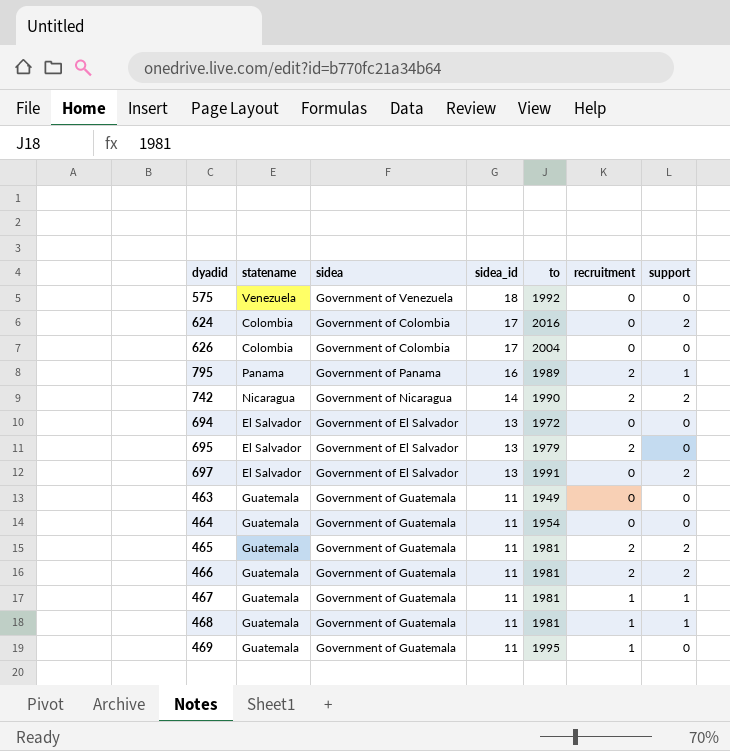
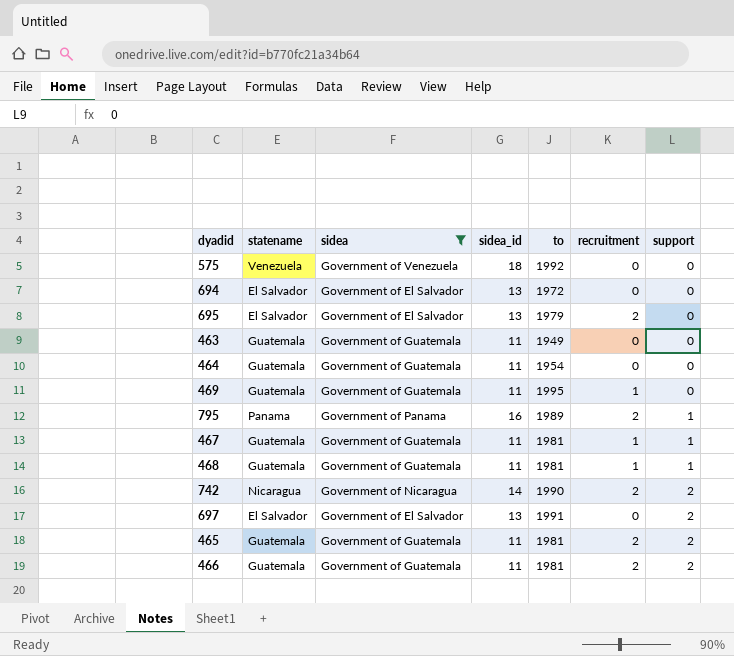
filter: none -> sidea != Government of Colombia
row order: sidea_id descending -> support ascending

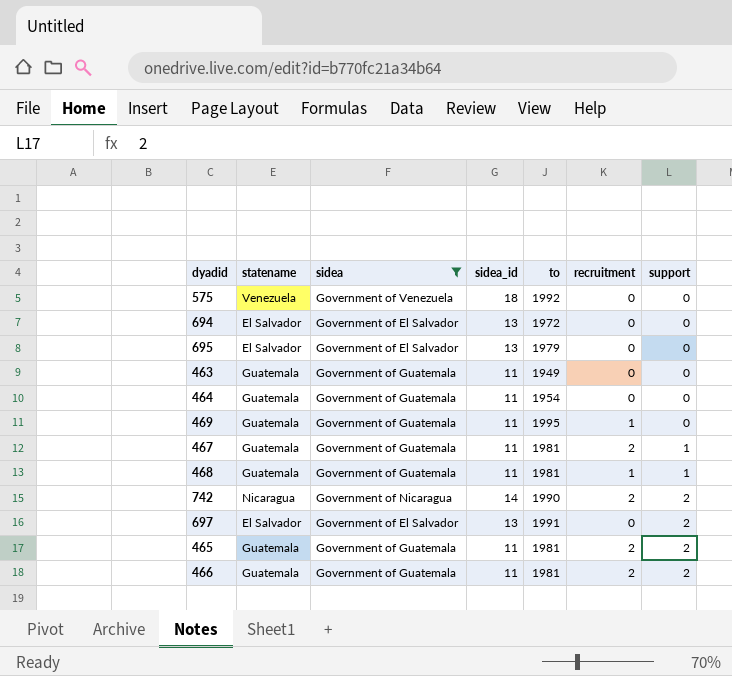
row 795: Panama | Government of Panama | 16 | 1989 | 2 | 1 -> none
695 | recruitment: 2 -> 0
467 | recruitment: 1 -> 2

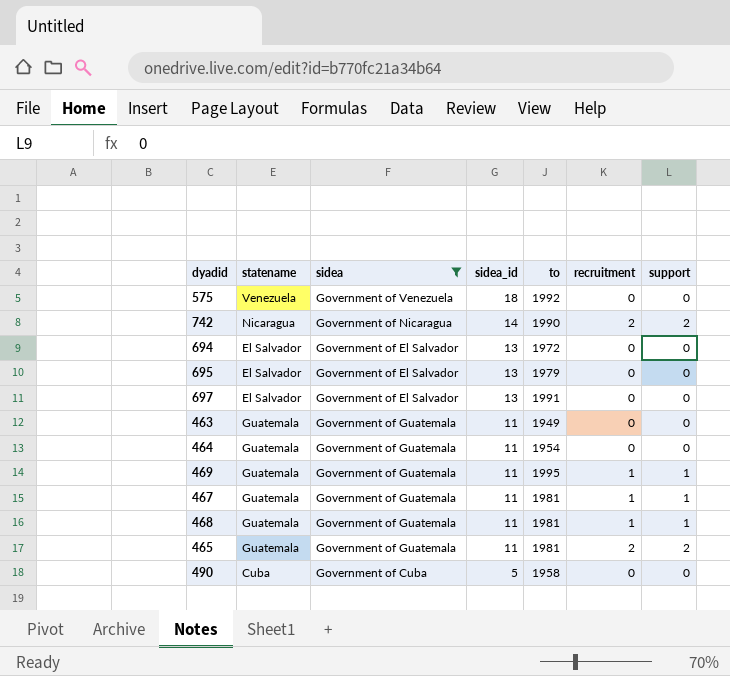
row order: support ascending -> sidea_id descending
row 466: Guatemala | Government of Guatemala | 11 | 1981 | 2 | 2 -> none
697 | support: 2 -> 0
469 | support: 0 -> 1
467 | recruitment: 2 -> 1
row 490: none -> Cuba | Government of Cuba | 5 | 1958 | 0 | 0

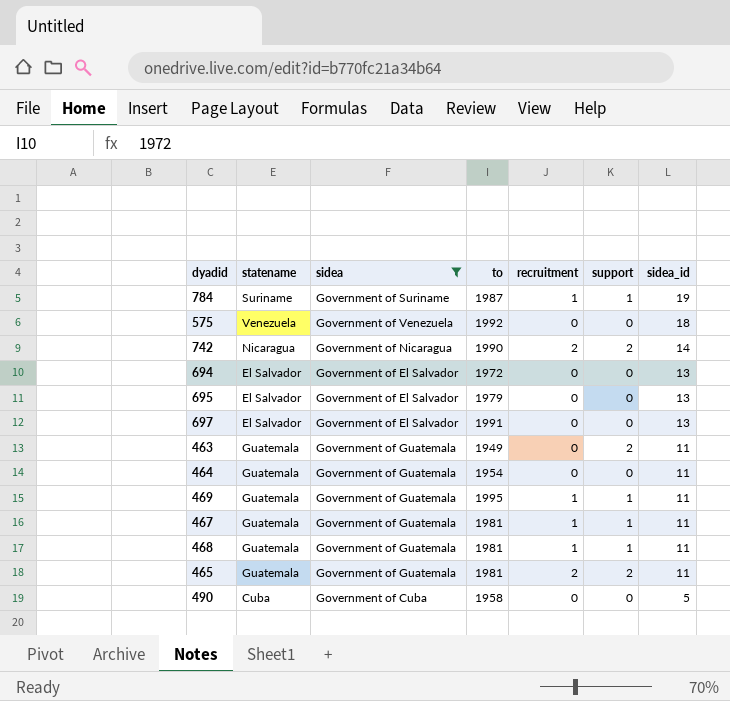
column sidea_id | position: 4 -> 7
row 784: none -> Suriname | Government of Suriname | 1987 | 1 | 1 | 19
463 | support: 0 -> 2

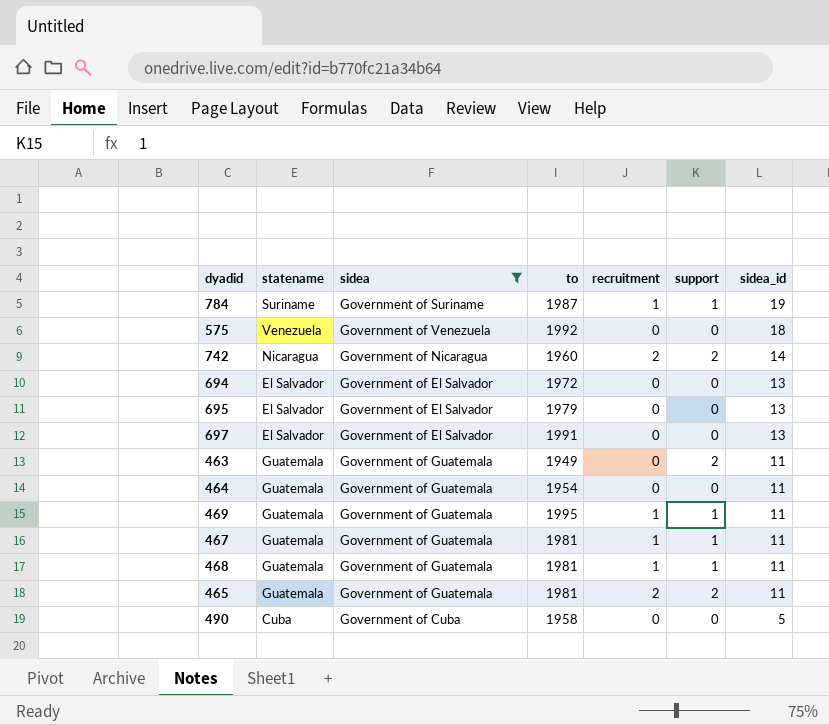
742 | to: 1990 -> 1960

